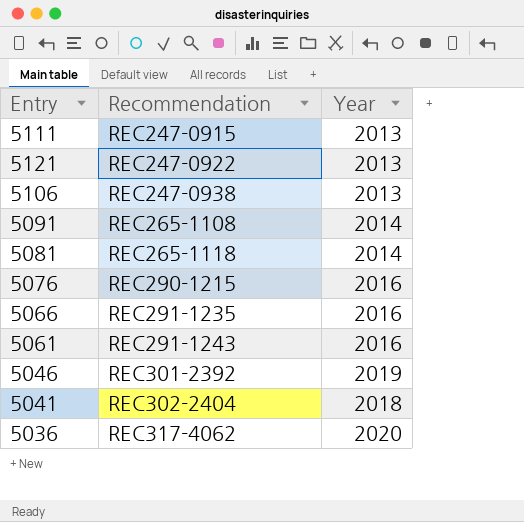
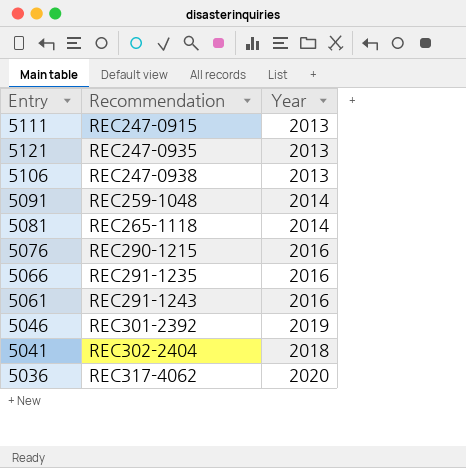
5121 | Recommendation: REC247-0922 -> REC247-0935
5091 | Recommendation: REC265-1108 -> REC259-1048

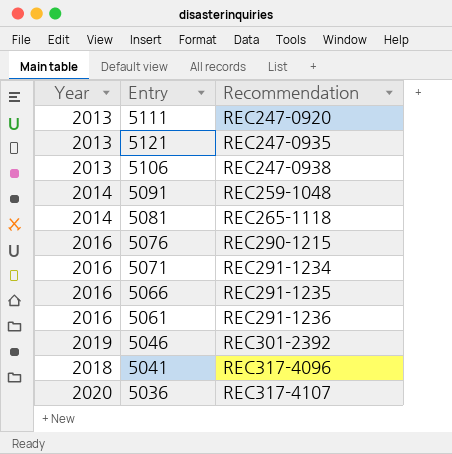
column Year | position: 3 -> 1
5111 | Recommendation: REC247-0915 -> REC247-0920
row 5071: none -> 2016 | REC291-1234
5061 | Recommendation: REC291-1243 -> REC291-1236
5041 | Recommendation: REC302-2404 -> REC317-4096
5036 | Recommendation: REC317-4062 -> REC317-4107

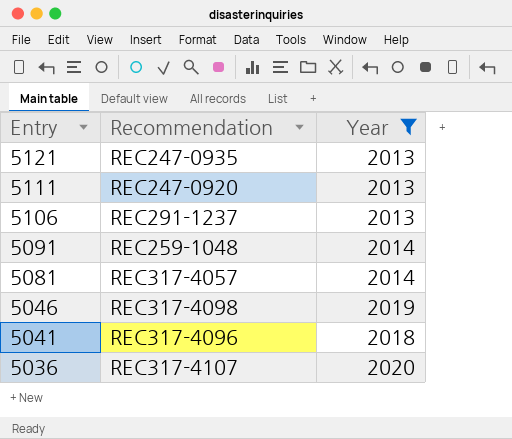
filter: none -> Year != 2016
row order: Recommendation ascending -> Entry descending
column Year | position: 1 -> 3
5106 | Recommendation: REC247-0938 -> REC291-1237
5081 | Recommendation: REC265-1118 -> REC317-4057
5046 | Recommendation: REC301-2392 -> REC317-4098

